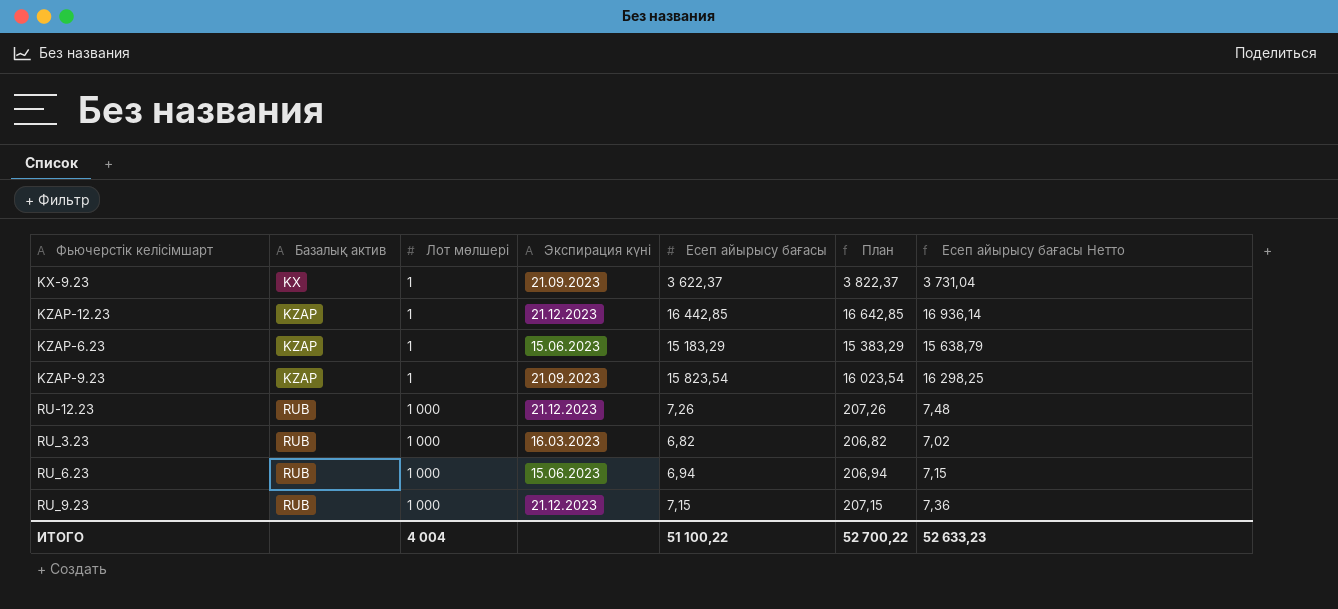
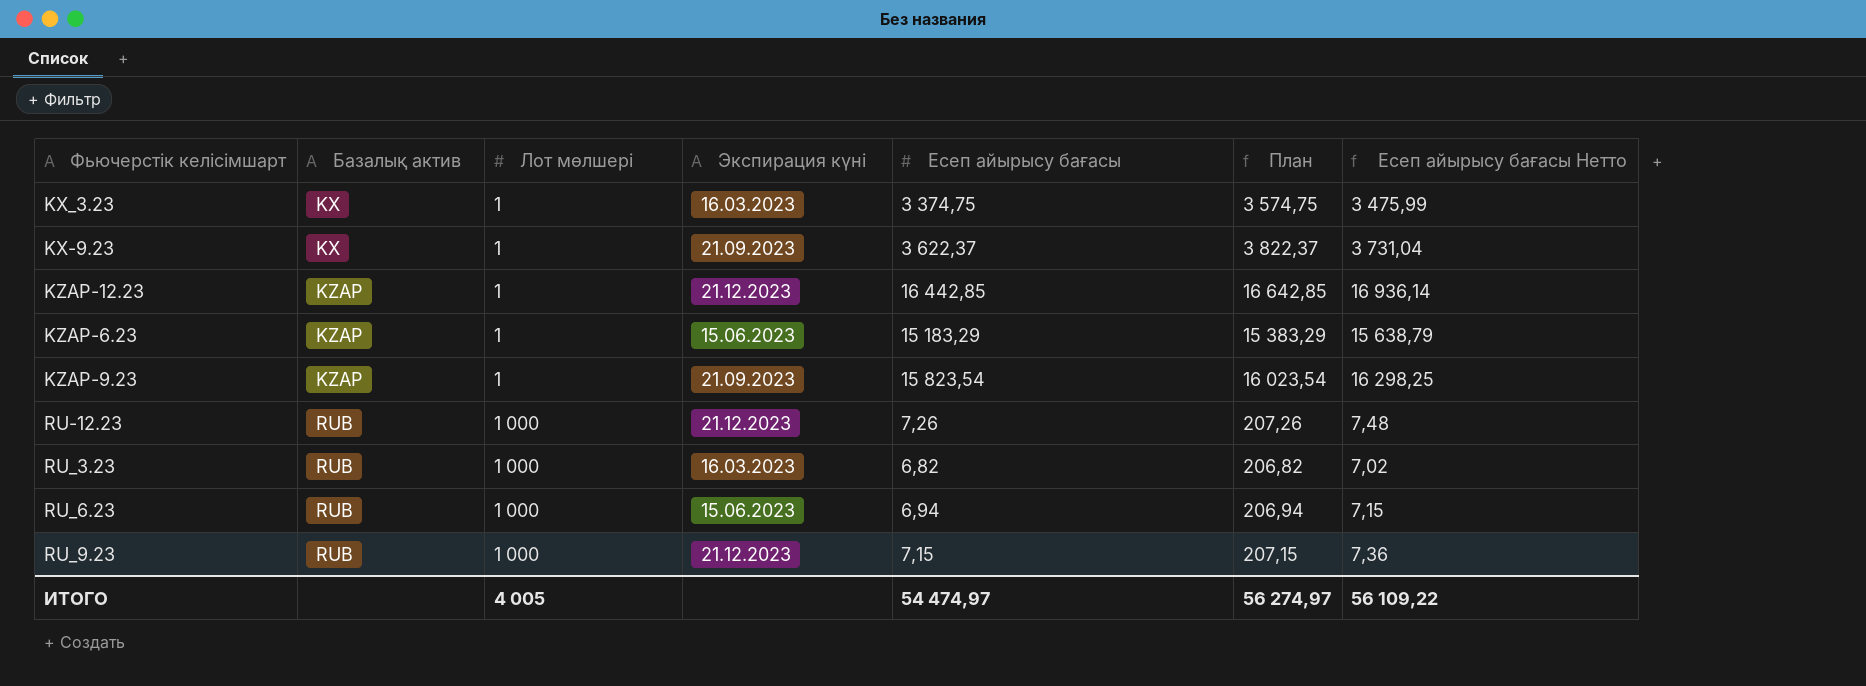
row KX_3.23: none -> KX | 1 | 16.03.2023 | 3 374,75 | 3 574,75 | 3 475,99
ИТОГО | Лот мөлшері: 4 004 -> 4 005
ИТОГО | Есеп айырысу бағасы: 51 100,22 -> 54 474,97
ИТОГО | План: 52 700,22 -> 56 274,97
ИТОГО | Есеп айырысу бағасы Нетто: 52 633,23 -> 56 109,22

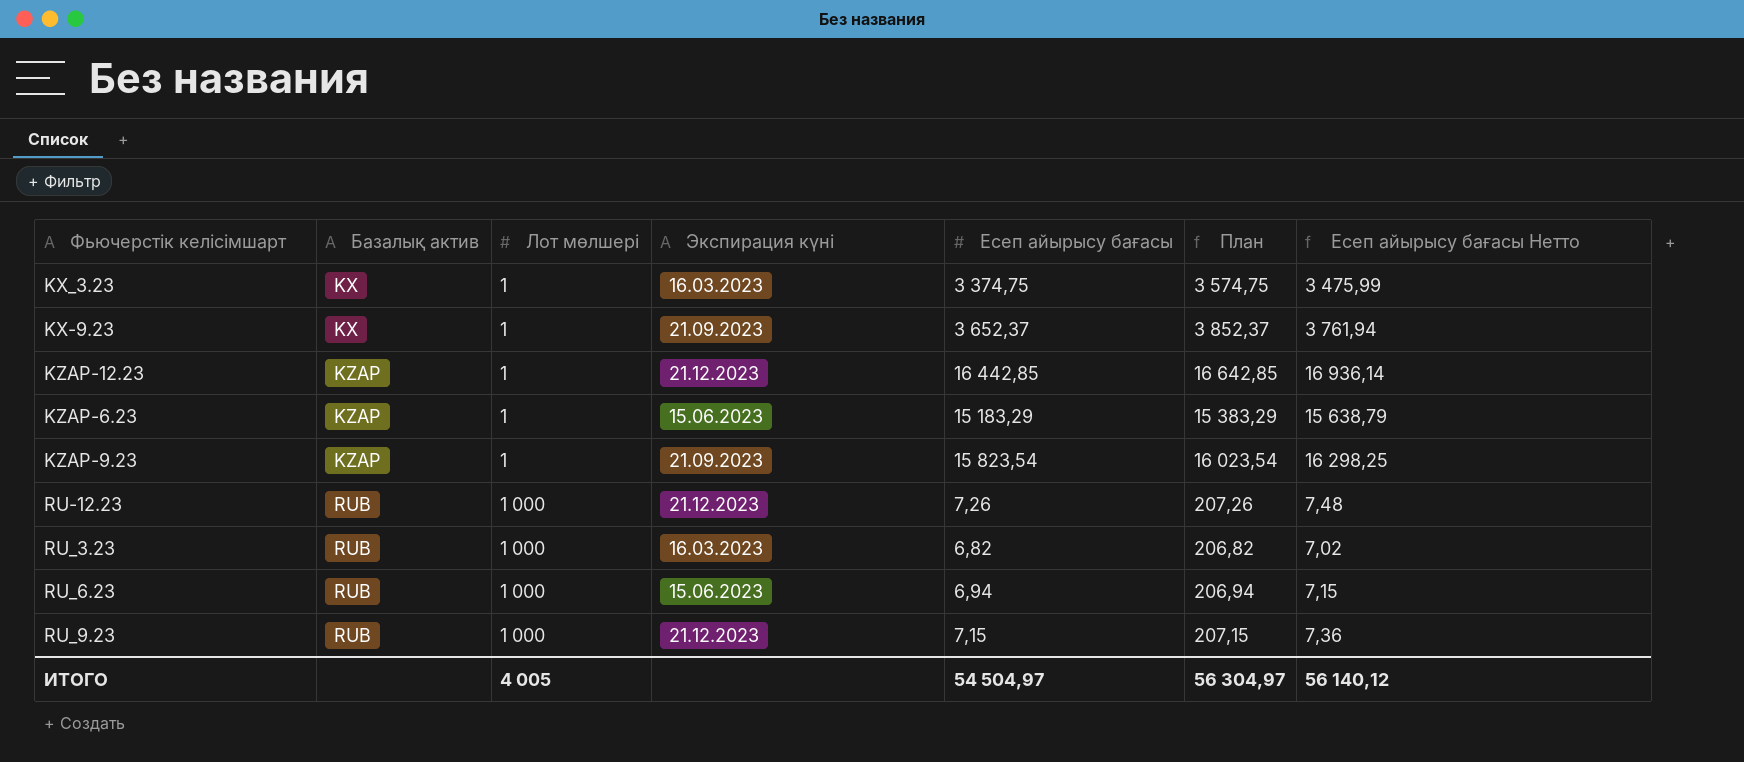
KX-9.23 | Есеп айырысу бағасы: 3 622,37 -> 3 652,37
KX-9.23 | План: 3 822,37 -> 3 852,37
KX-9.23 | Есеп айырысу бағасы Нетто: 3 731,04 -> 3 761,94
ИТОГО | Есеп айырысу бағасы: 54 474,97 -> 54 504,97
ИТОГО | План: 56 274,97 -> 56 304,97
ИТОГО | Есеп айырысу бағасы Нетто: 56 109,22 -> 56 140,12

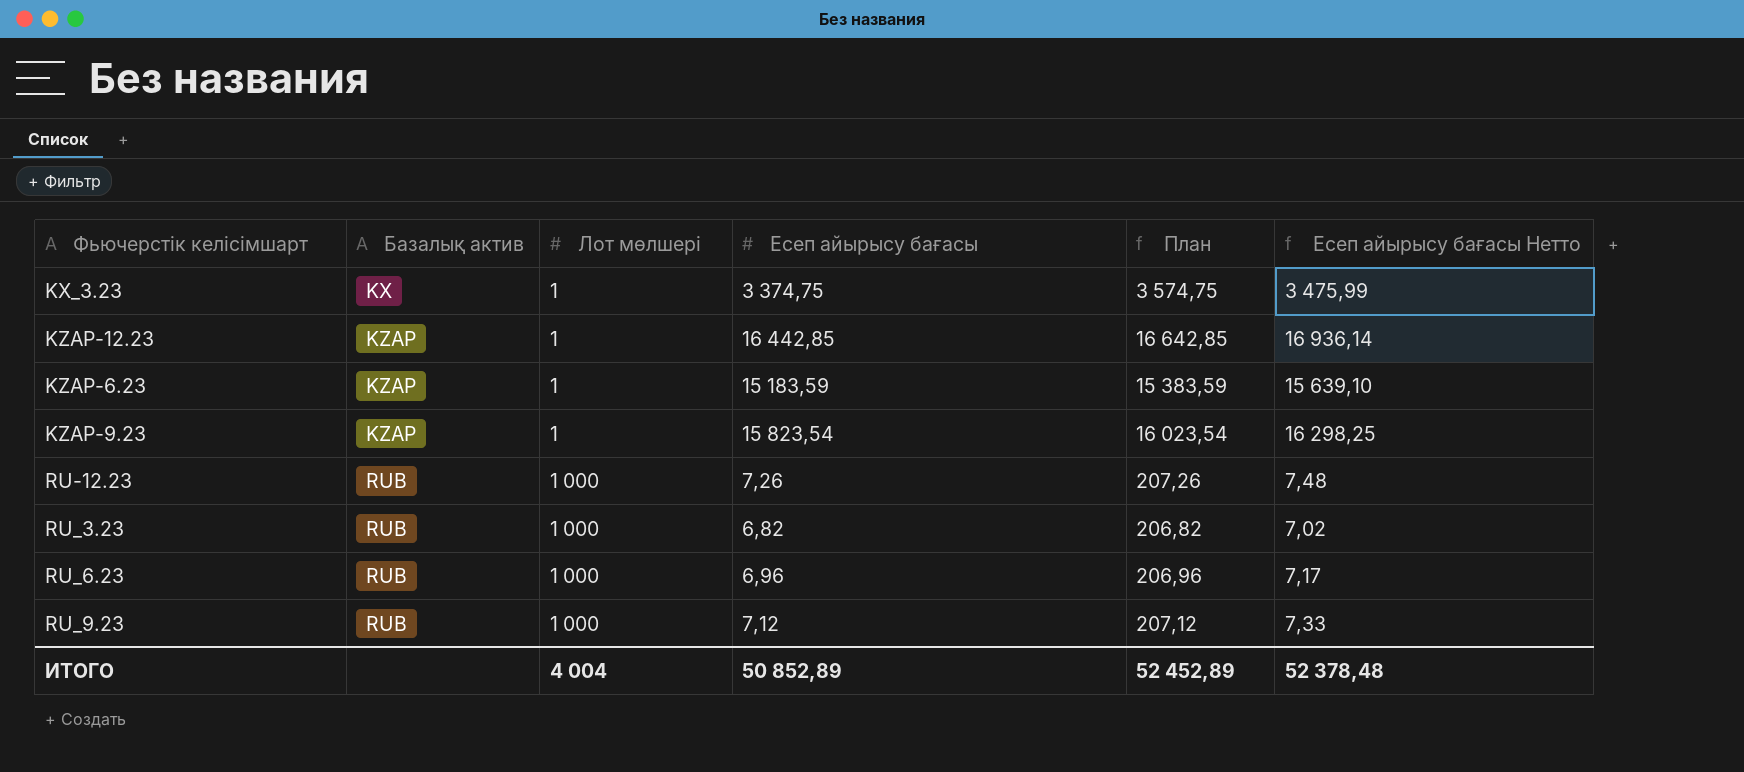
column Экспирация күні | position: 4 -> none
row KX-9.23: KX | 1 | 21.09.2023 | 3 652,37 | 3 852,37 | 3 761,94 -> none
KZAP-6.23 | Есеп айырысу бағасы: 15 183,29 -> 15 183,59
KZAP-6.23 | План: 15 383,29 -> 15 383,59
KZAP-6.23 | Есеп айырысу бағасы Нетто: 15 638,79 -> 15 639,10
RU_6.23 | Есеп айырысу бағасы: 6,94 -> 6,96
RU_6.23 | План: 206,94 -> 206,96
RU_6.23 | Есеп айырысу бағасы Нетто: 7,15 -> 7,17
RU_9.23 | Есеп айырысу бағасы: 7,15 -> 7,12
RU_9.23 | План: 207,15 -> 207,12
RU_9.23 | Есеп айырысу бағасы Нетто: 7,36 -> 7,33
ИТОГО | Лот мөлшері: 4 005 -> 4 004
ИТОГО | Есеп айырысу бағасы: 54 504,97 -> 50 852,89
ИТОГО | План: 56 304,97 -> 52 452,89
ИТОГО | Есеп айырысу бағасы Нетто: 56 140,12 -> 52 378,48

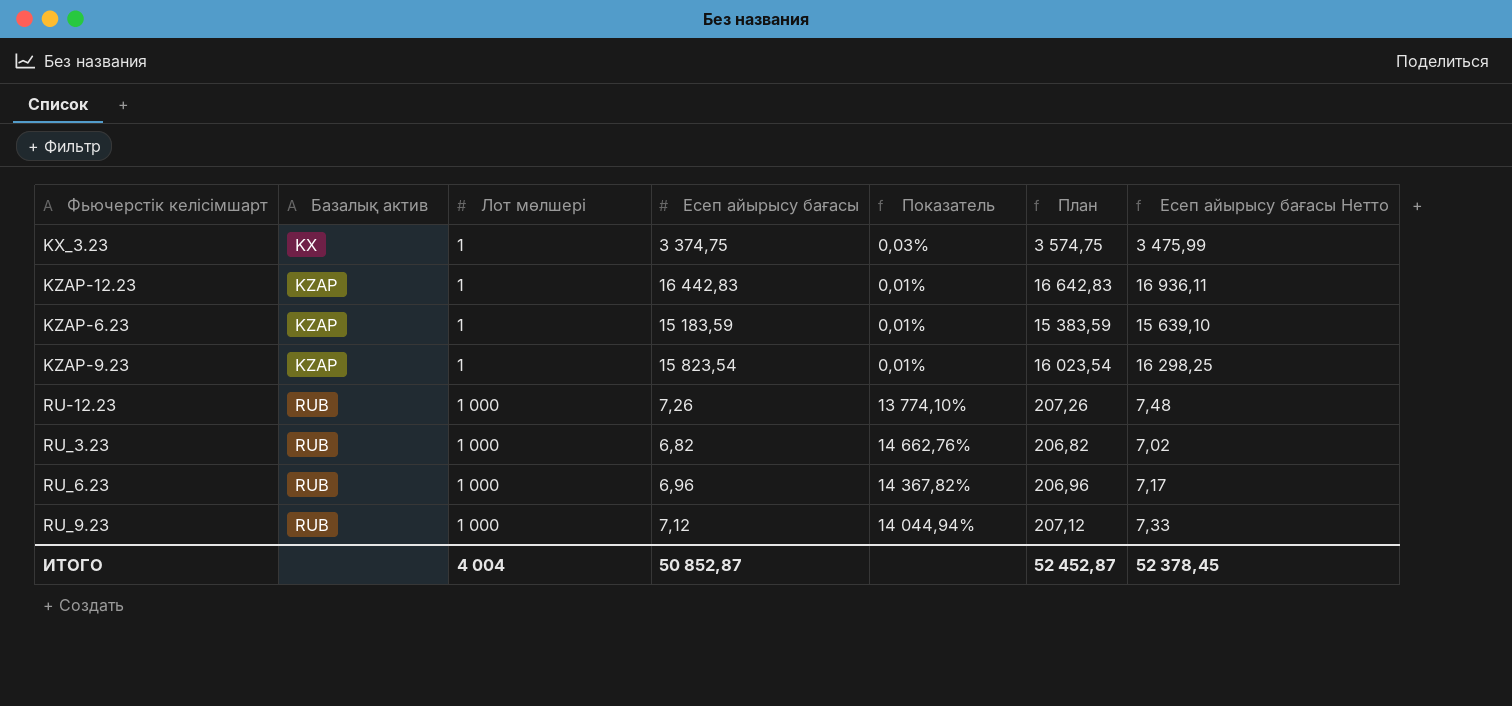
column Показатель | formula: none -> [Лот мөлшері] / [Есеп айырысу бағасы]
KZAP-12.23 | Есеп айырысу бағасы: 16 442,85 -> 16 442,83
KZAP-12.23 | План: 16 642,85 -> 16 642,83
KZAP-12.23 | Есеп айырысу бағасы Нетто: 16 936,14 -> 16 936,11
ИТОГО | Есеп айырысу бағасы: 50 852,89 -> 50 852,87
ИТОГО | План: 52 452,89 -> 52 452,87
ИТОГО | Есеп айырысу бағасы Нетто: 52 378,48 -> 52 378,45

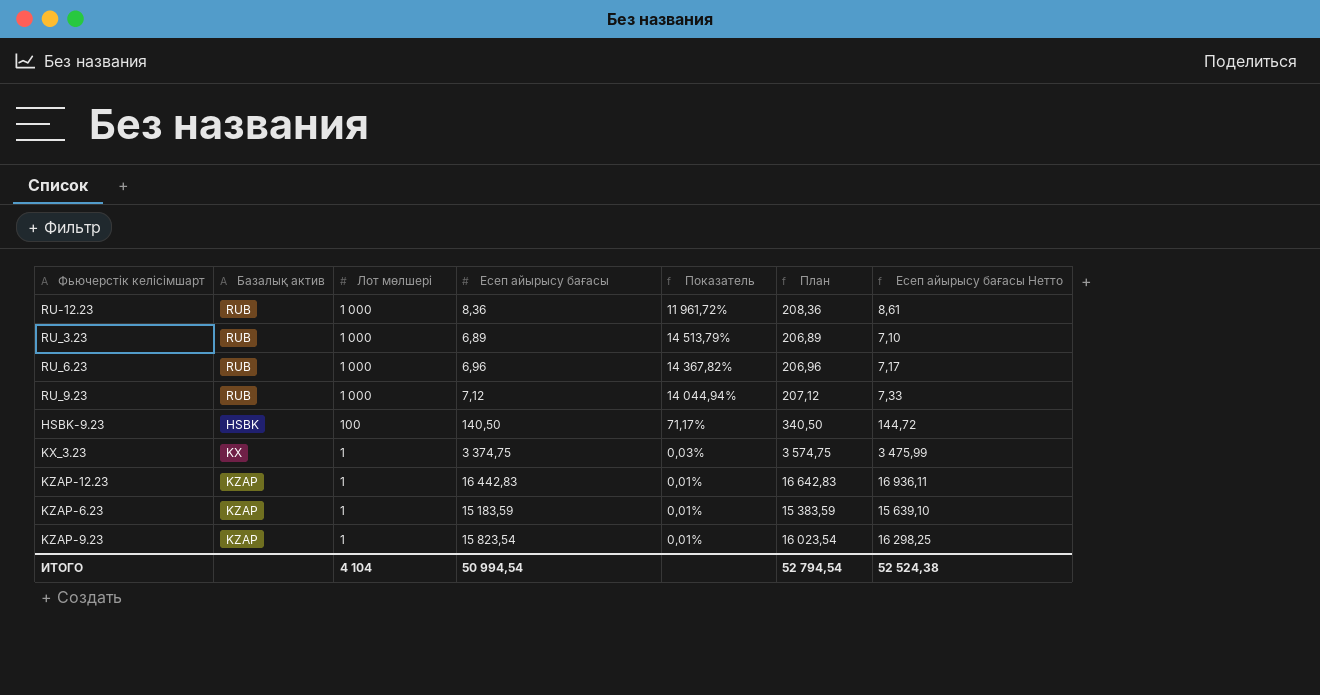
row order: Базалық актив ascending -> Лот мөлшері descending
RU-12.23 | Есеп айырысу бағасы: 7,26 -> 8,36
RU-12.23 | Показатель: 13 774,10% -> 11 961,72%
RU-12.23 | План: 207,26 -> 208,36
RU-12.23 | Есеп айырысу бағасы Нетто: 7,48 -> 8,61
RU_3.23 | Есеп айырысу бағасы: 6,82 -> 6,89
RU_3.23 | Показатель: 14 662,76% -> 14 513,79%
RU_3.23 | План: 206,82 -> 206,89
RU_3.23 | Есеп айырысу бағасы Нетто: 7,02 -> 7,10
row HSBK-9.23: none -> HSBK | 100 | 140,50 | 71,17% | 340,50 | 144,72
ИТОГО | Лот мөлшері: 4 004 -> 4 104
ИТОГО | Есеп айырысу бағасы: 50 852,87 -> 50 994,54
ИТОГО | План: 52 452,87 -> 52 794,54
ИТОГО | Есеп айырысу бағасы Нетто: 52 378,45 -> 52 524,38

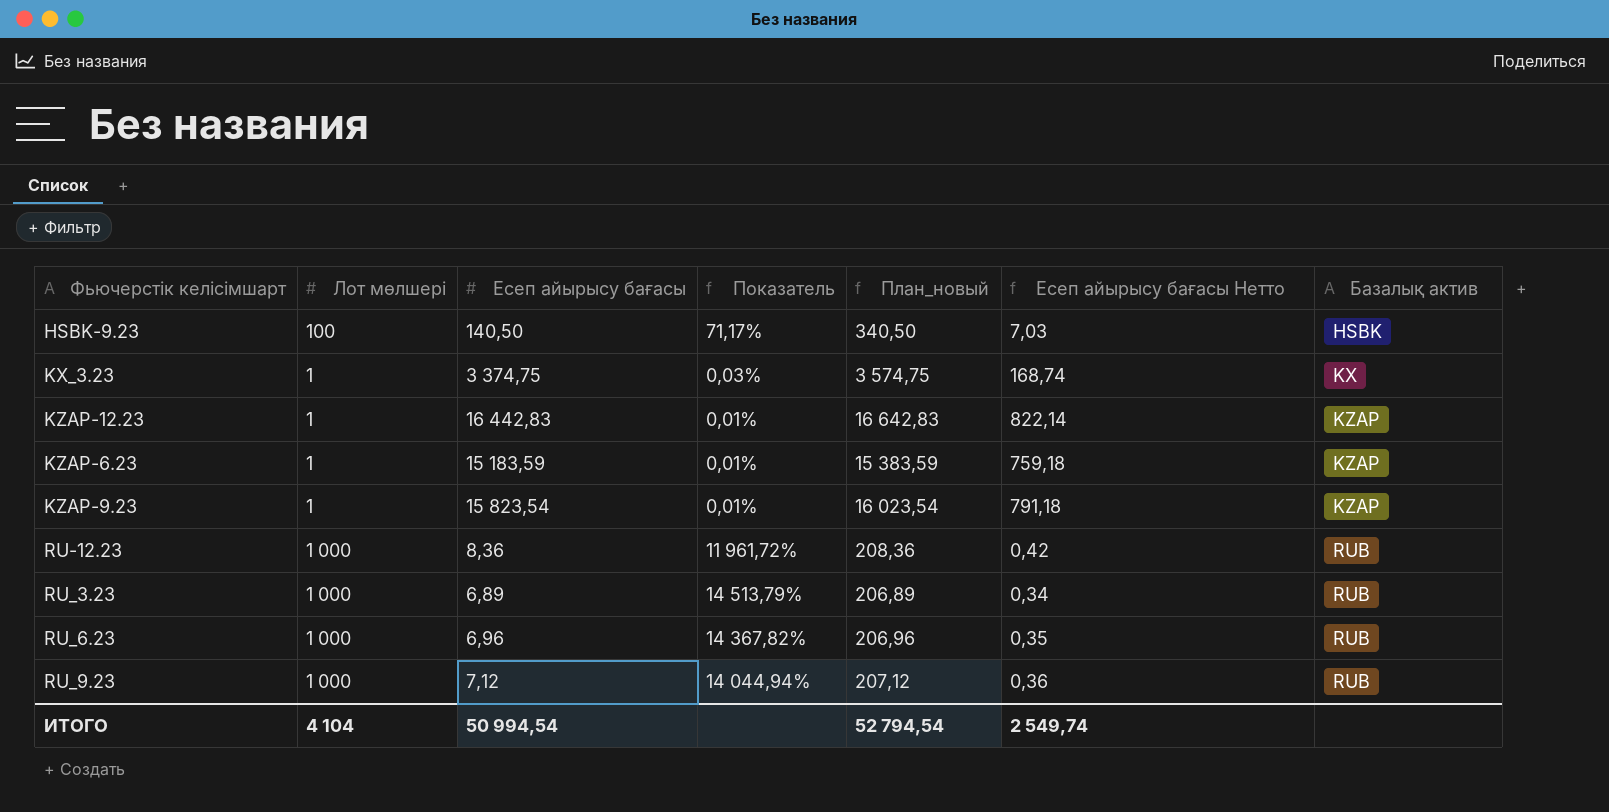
row order: Лот мөлшері descending -> Базалық актив ascending
column name: План -> План_новый
column Есеп айырысу бағасы Нетто | formula: [Есеп айырысу бағасы] * 1,03 -> [Есеп айырысу бағасы] * 0,05
column Базалық актив | position: 2 -> 7
ИТОГО | Есеп айырысу бағасы Нетто: 52 524,38 -> 2 549,74

